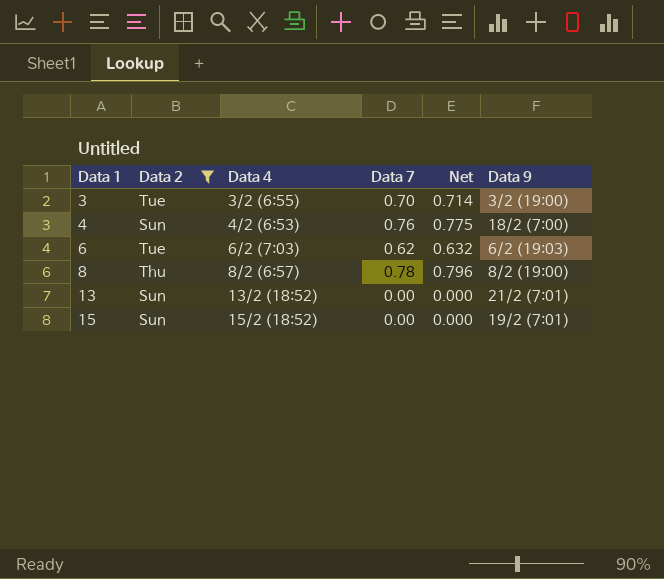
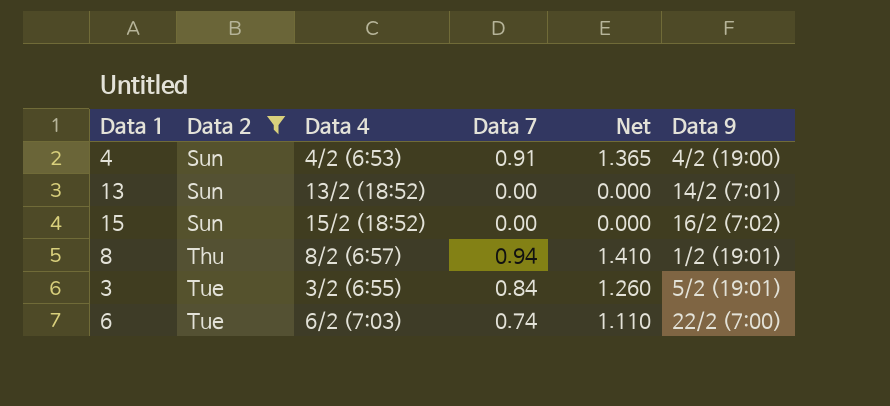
row order: Data 1 ascending -> Data 2 ascending
column Net | formula: [Data 7] * 1.02 -> [Data 7] * 1.5
4 | Data 7: 0.76 -> 0.91
4 | Data 9: 18/2 (7:00) -> 4/2 (19:00)
13 | Data 9: 21/2 (7:01) -> 14/2 (7:01)
15 | Data 9: 19/2 (7:01) -> 16/2 (7:02)
8 | Data 7: 0.78 -> 0.94
8 | Data 9: 8/2 (19:00) -> 1/2 (19:01)
3 | Data 7: 0.70 -> 0.84
3 | Data 9: 3/2 (19:00) -> 5/2 (19:01)
6 | Data 7: 0.62 -> 0.74
6 | Data 9: 6/2 (19:03) -> 22/2 (7:00)

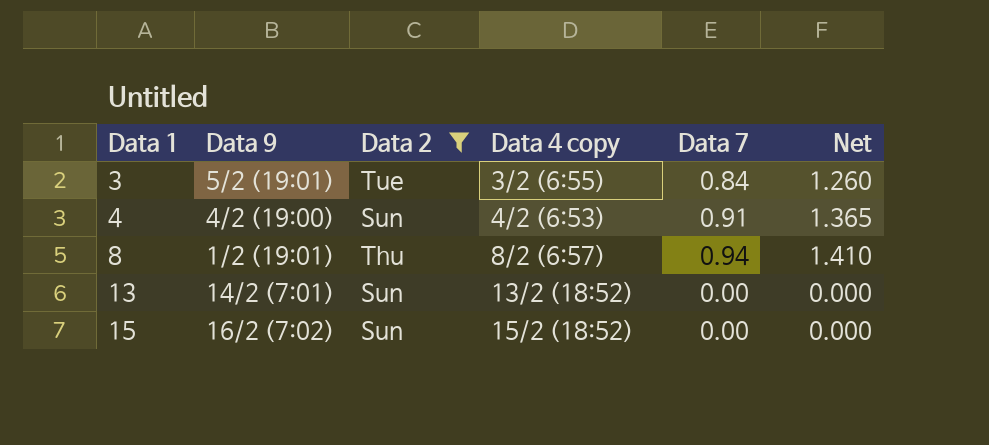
row order: Data 2 ascending -> Data 1 ascending
column Data 9 | position: 6 -> 2
column name: Data 4 -> Data 4 copy
row 6: Tue | 6/2 (7:03) | 0.74 | 1.110 | 22/2 (7:00) -> none

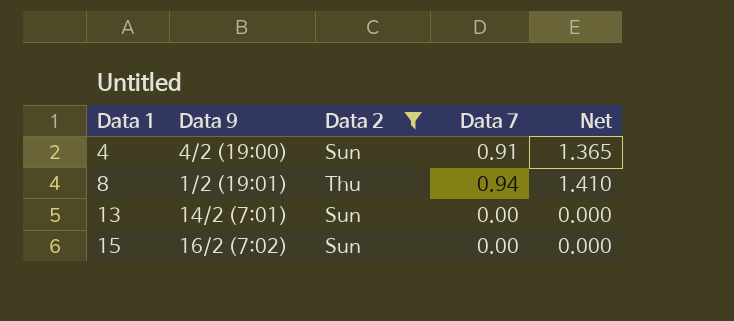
column Data 4 copy | position: 4 -> none
row 3: 5/2 (19:01) | Tue | 3/2 (6:55) | 0.84 | 1.260 -> none

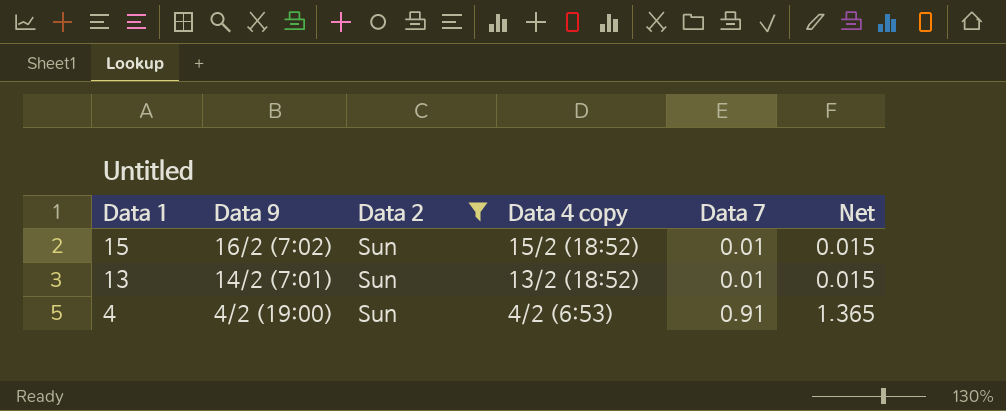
row order: Data 1 ascending -> Data 1 descending
column Data 4 copy | position: none -> 4
row 8: 1/2 (19:01) | Thu | 0.94 | 1.410 -> none
15 | Data 7: 0.00 -> 0.01
15 | Net: 0.000 -> 0.015
13 | Data 7: 0.00 -> 0.01
13 | Net: 0.000 -> 0.015

